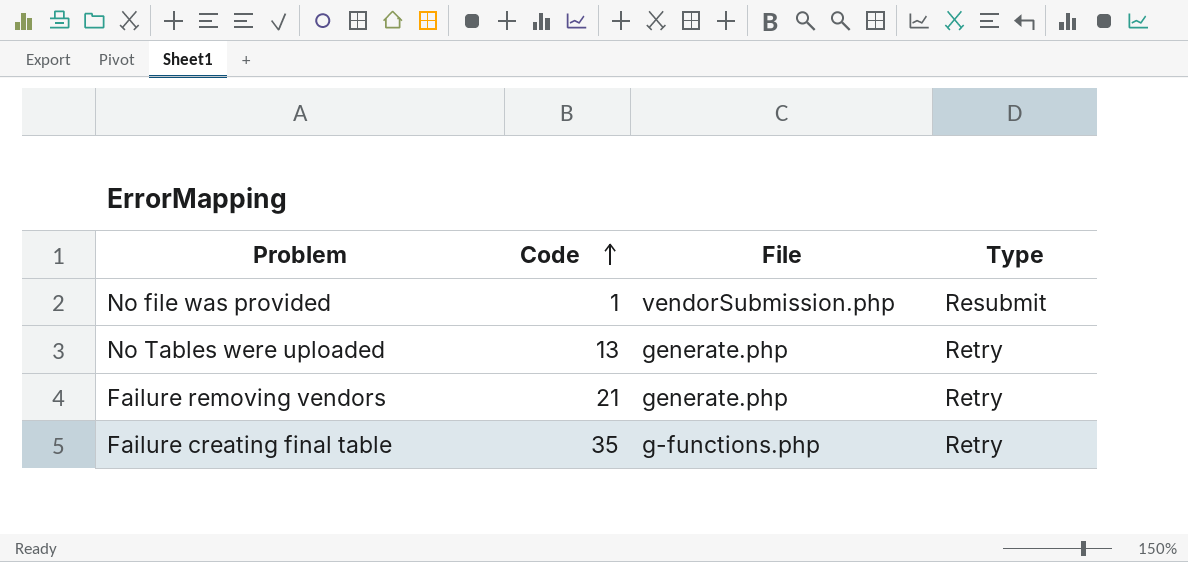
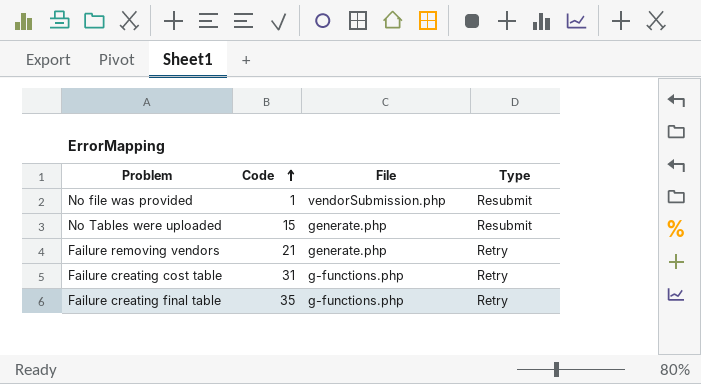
No Tables were uploaded | Code: 13 -> 15
No Tables were uploaded | Type: Retry -> Resubmit
row Failure creating cost table: none -> 31 | g-functions.php | Retry

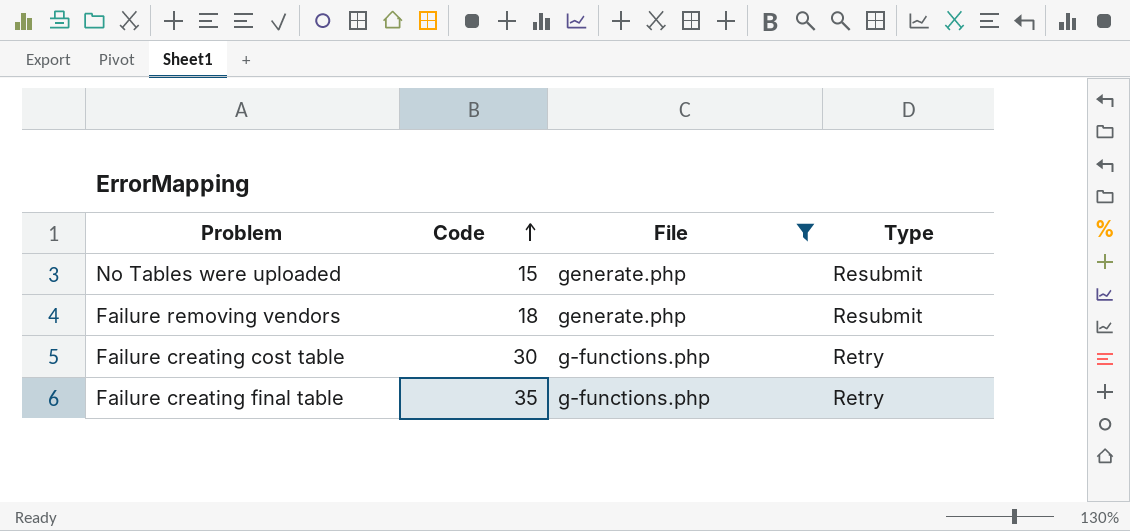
filter: none -> File != vendorSubmission.php
Failure removing vendors | Code: 21 -> 18
Failure removing vendors | Type: Retry -> Resubmit
Failure creating cost table | Code: 31 -> 30

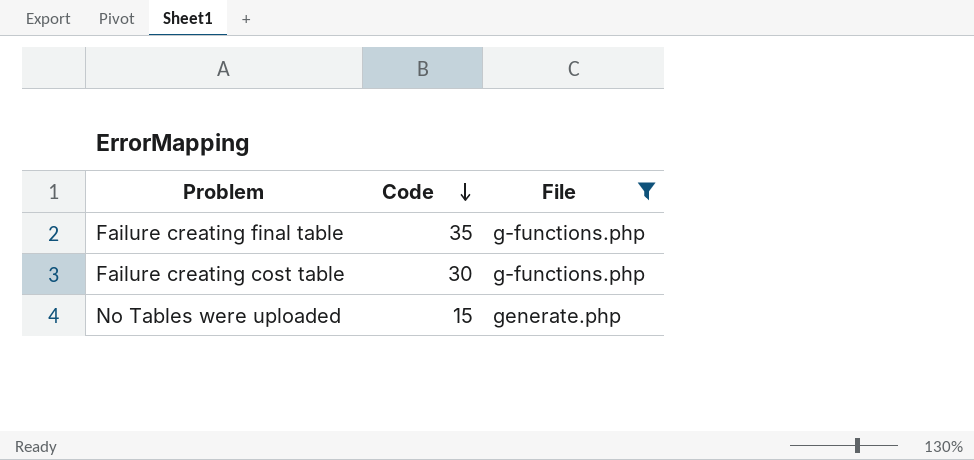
row order: Code ascending -> Code descending
column Type | position: 4 -> none
row Failure removing vendors: 18 | generate.php | Resubmit -> none

